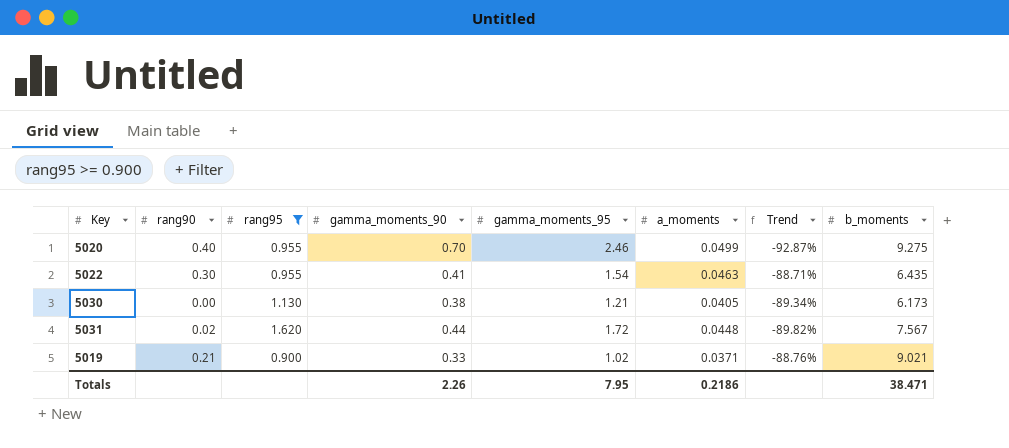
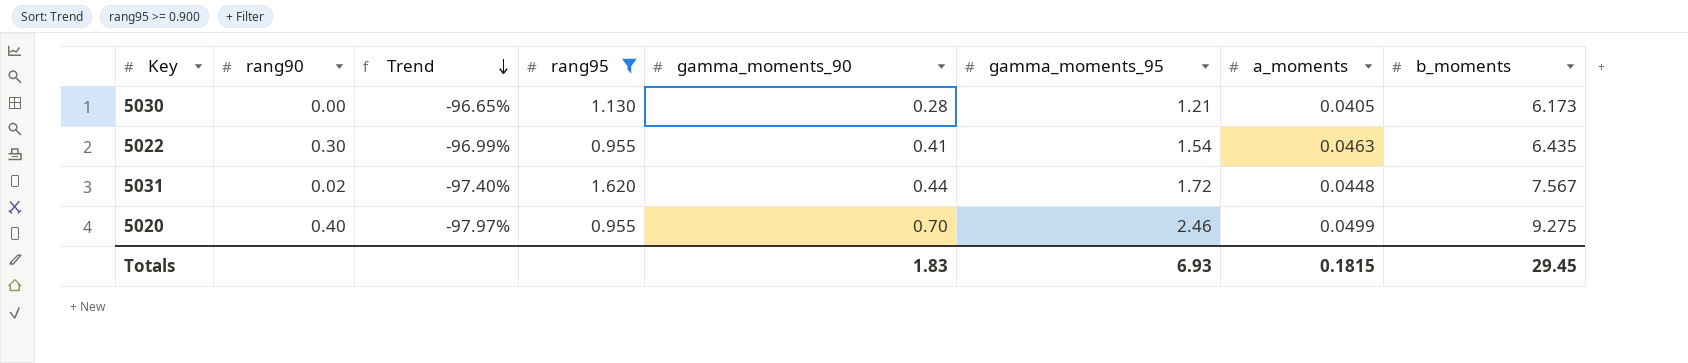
row order: none -> Trend descending
column Trend | formula: ([a_moments] - [gamma_moments_90]) / [gamma_moments_90] -> ([a_moments] - [gamma_moments_95]) / [gamma_moments_95]
column Trend | position: 7 -> 3
row 5019: 0.21 | 0.900 | 0.33 | 1.02 | 0.0371 | -88.76% | 9.021 -> none
5030 | gamma_moments_90: 0.38 -> 0.28
Totals | gamma_moments_90: 2.26 -> 1.83
Totals | gamma_moments_95: 7.95 -> 6.93
Totals | a_moments: 0.2186 -> 0.1815
Totals | b_moments: 38.471 -> 29.45

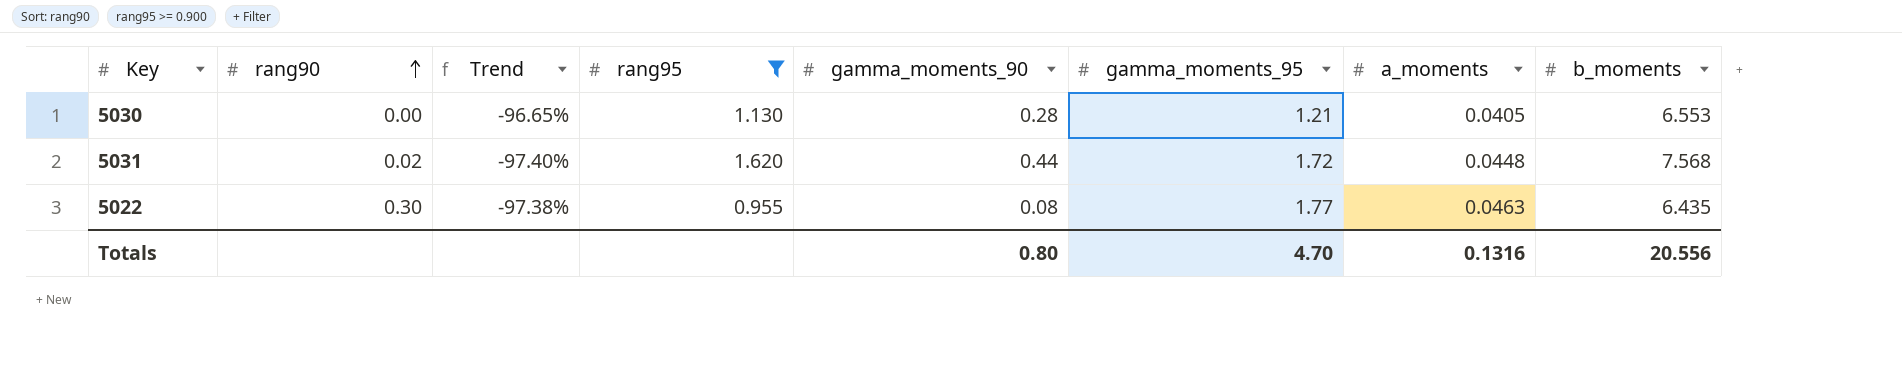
row order: Trend descending -> rang90 ascending
row 5020: 0.40 | -97.97% | 0.955 | 0.70 | 2.46 | 0.0499 | 9.275 -> none
5030 | b_moments: 6.173 -> 6.553
5031 | b_moments: 7.567 -> 7.568
5022 | Trend: -96.99% -> -97.38%
5022 | gamma_moments_90: 0.41 -> 0.08
5022 | gamma_moments_95: 1.54 -> 1.77
Totals | gamma_moments_90: 1.83 -> 0.80
Totals | gamma_moments_95: 6.93 -> 4.70
Totals | a_moments: 0.1815 -> 0.1316
Totals | b_moments: 29.45 -> 20.556

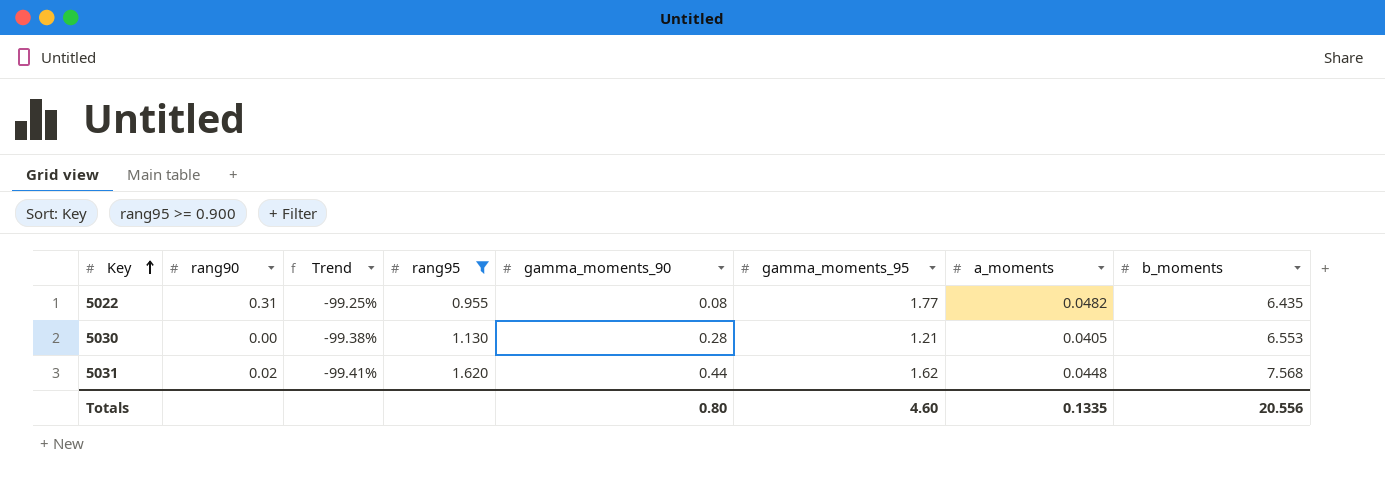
row order: rang90 ascending -> Key ascending
column Trend | formula: ([a_moments] - [gamma_moments_95]) / [gamma_moments_95] -> ([a_moments] - [b_moments]) / [b_moments]
5022 | rang90: 0.30 -> 0.31
5022 | a_moments: 0.0463 -> 0.0482
5031 | gamma_moments_95: 1.72 -> 1.62
Totals | gamma_moments_95: 4.70 -> 4.60
Totals | a_moments: 0.1316 -> 0.1335

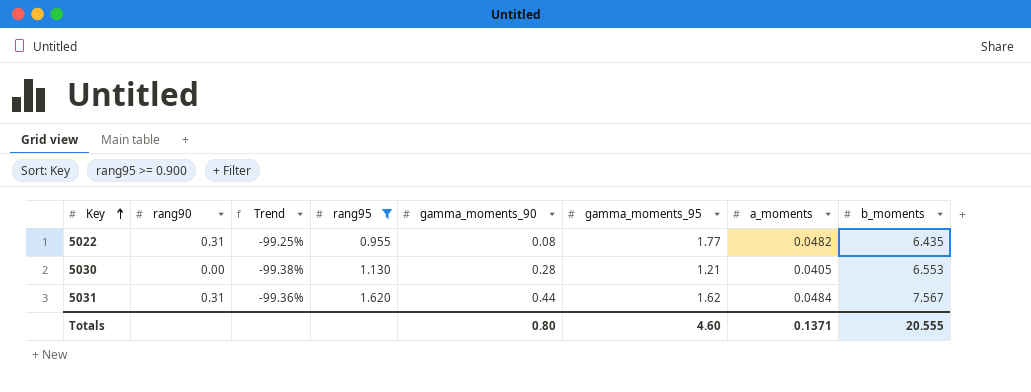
5031 | rang90: 0.02 -> 0.31
5031 | Trend: -99.41% -> -99.36%
5031 | a_moments: 0.0448 -> 0.0484
5031 | b_moments: 7.568 -> 7.567
Totals | a_moments: 0.1335 -> 0.1371
Totals | b_moments: 20.556 -> 20.555

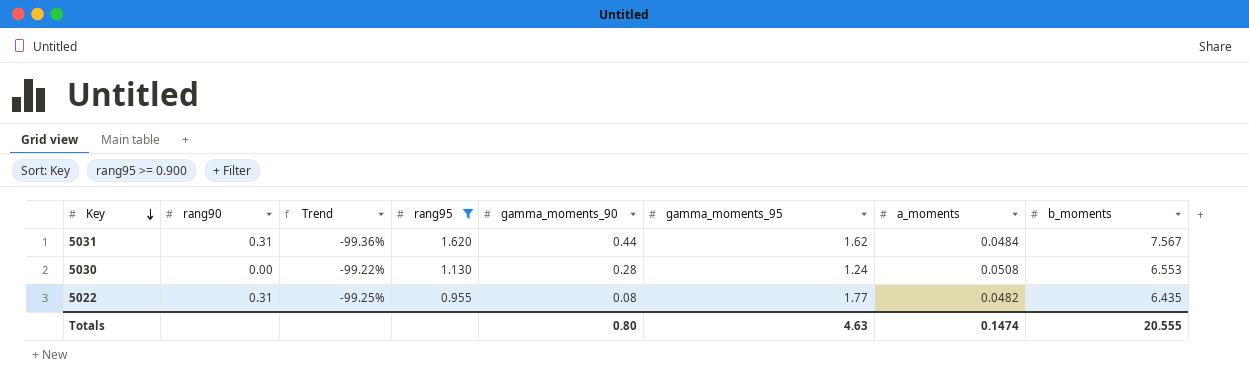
row order: Key ascending -> Key descending
5030 | Trend: -99.38% -> -99.22%
5030 | gamma_moments_95: 1.21 -> 1.24
5030 | a_moments: 0.0405 -> 0.0508
Totals | gamma_moments_95: 4.60 -> 4.63
Totals | a_moments: 0.1371 -> 0.1474

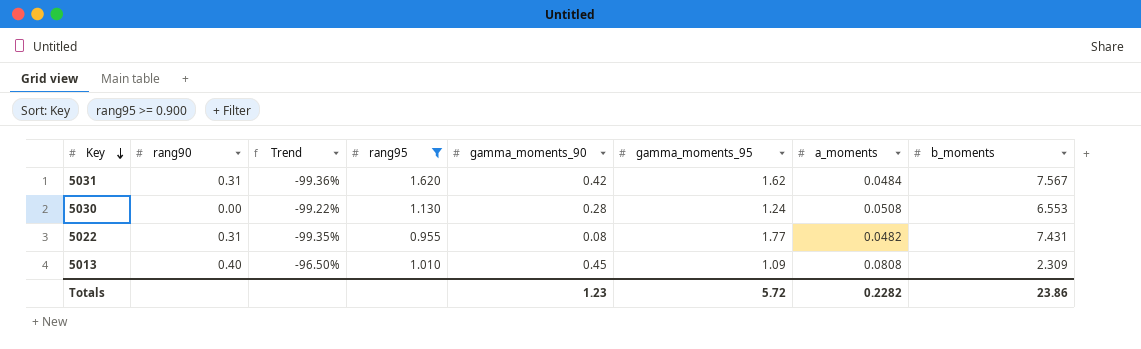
5031 | gamma_moments_90: 0.44 -> 0.42
5022 | Trend: -99.25% -> -99.35%
5022 | b_moments: 6.435 -> 7.431
row 5013: none -> 0.40 | -96.50% | 1.010 | 0.45 | 1.09 | 0.0808 | 2.309
Totals | gamma_moments_90: 0.80 -> 1.23
Totals | gamma_moments_95: 4.63 -> 5.72
Totals | a_moments: 0.1474 -> 0.2282
Totals | b_moments: 20.555 -> 23.86

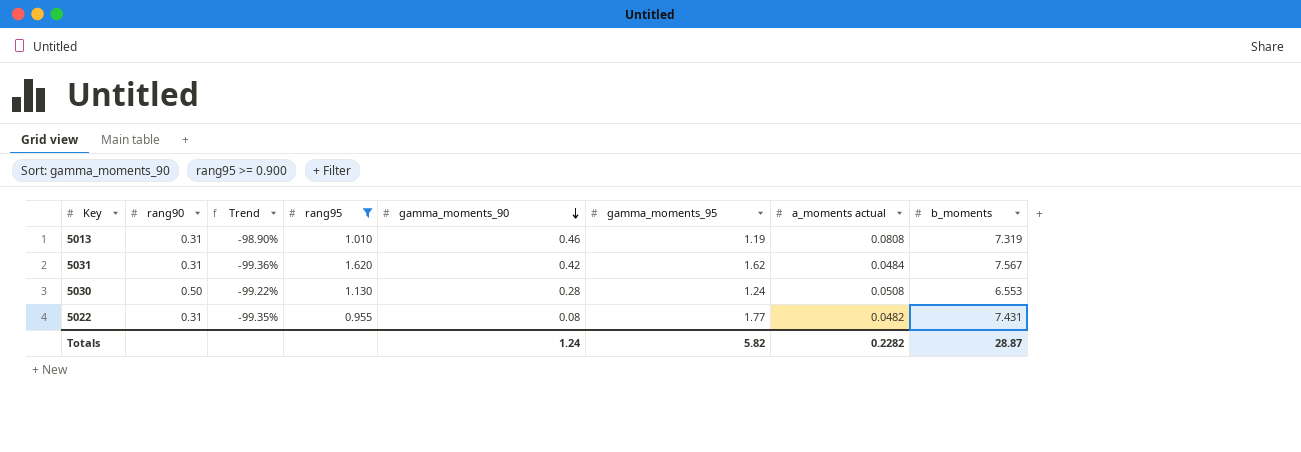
row order: Key descending -> gamma_moments_90 descending
column name: a_moments -> a_moments actual
5013 | rang90: 0.40 -> 0.31
5013 | Trend: -96.50% -> -98.90%
5013 | gamma_moments_90: 0.45 -> 0.46
5013 | gamma_moments_95: 1.09 -> 1.19
5013 | b_moments: 2.309 -> 7.319
5030 | rang90: 0.00 -> 0.50
Totals | gamma_moments_90: 1.23 -> 1.24
Totals | gamma_moments_95: 5.72 -> 5.82
Totals | b_moments: 23.86 -> 28.87

